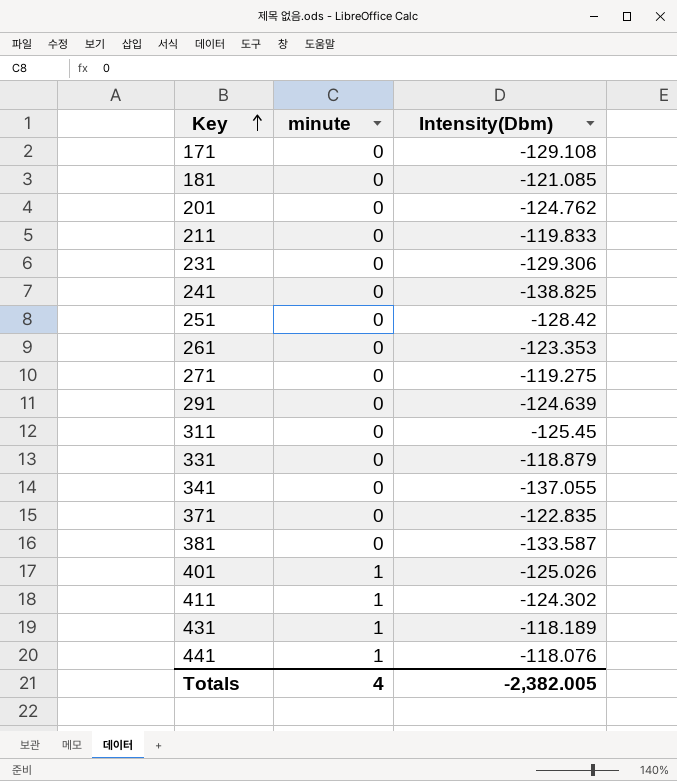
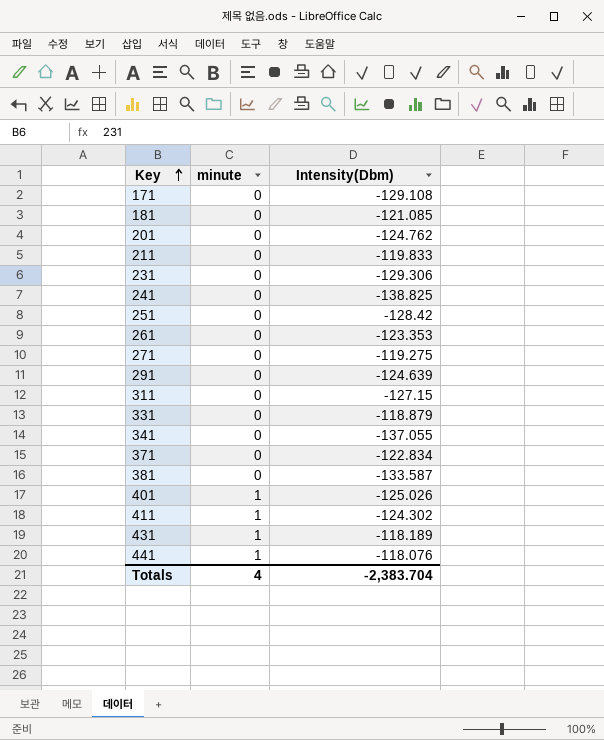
311 | Intensity(Dbm): -125.45 -> -127.15
371 | Intensity(Dbm): -122.835 -> -122.834
Totals | Intensity(Dbm): -2,382.005 -> -2,383.704

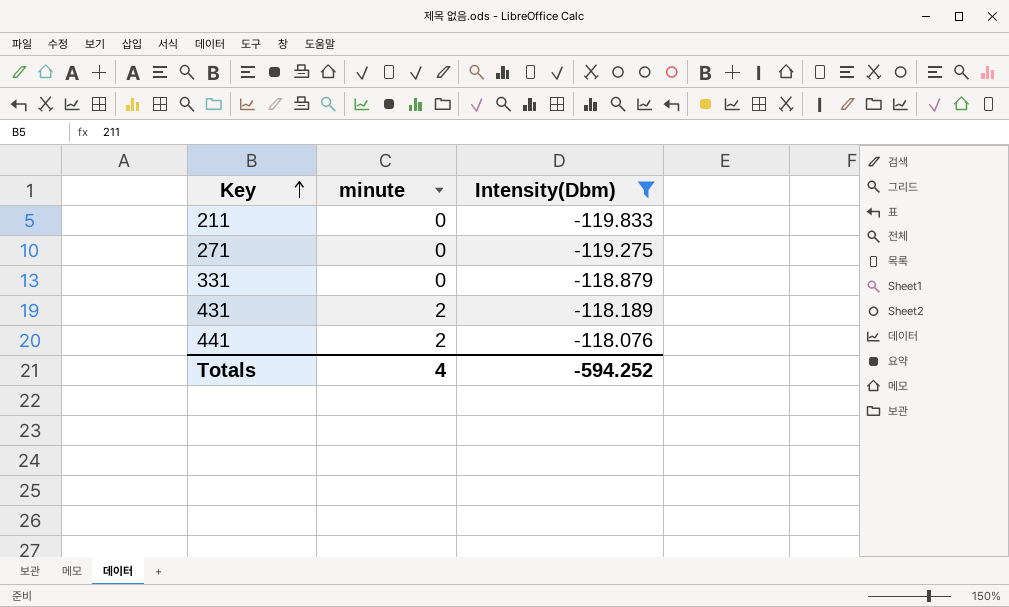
filter: none -> Intensity(Dbm) >= -119.833
431 | minute: 1 -> 2
441 | minute: 1 -> 2
Totals | Intensity(Dbm): -2,383.704 -> -594.252

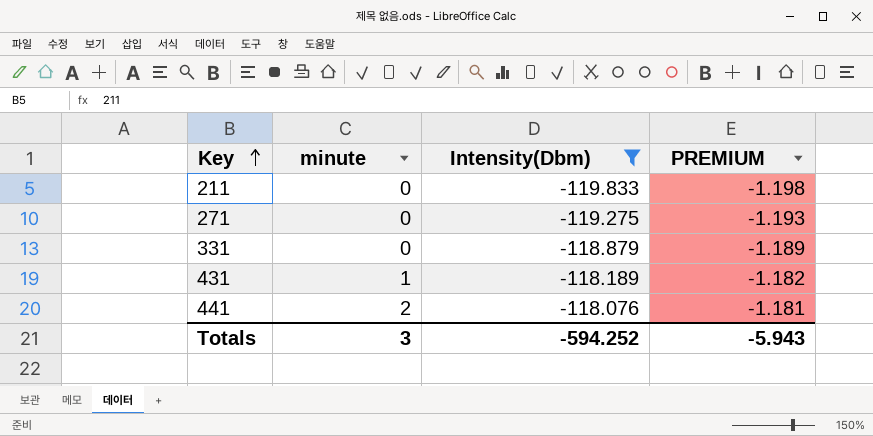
column PREMIUM | formula: none -> [Intensity(Dbm)] * 0.01
431 | minute: 2 -> 1
Totals | minute: 4 -> 3

